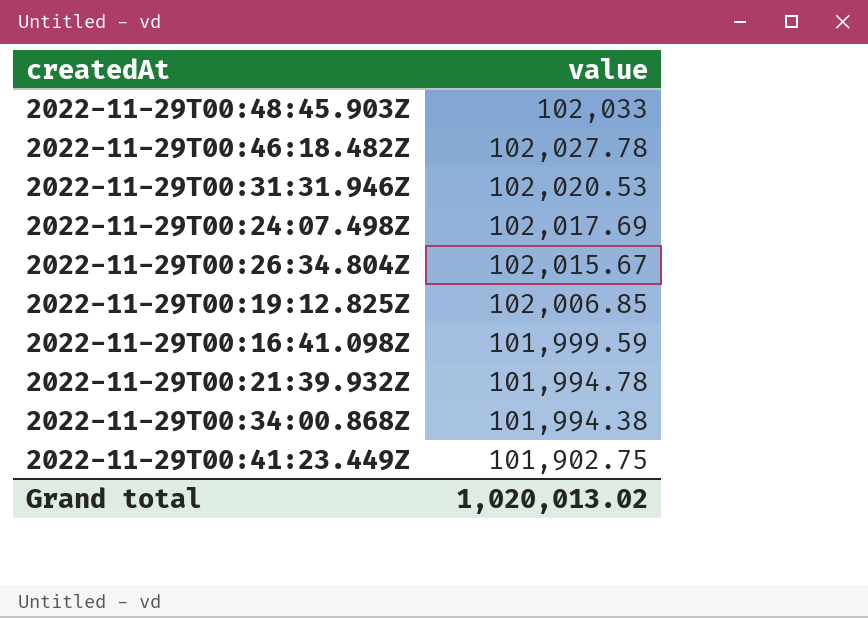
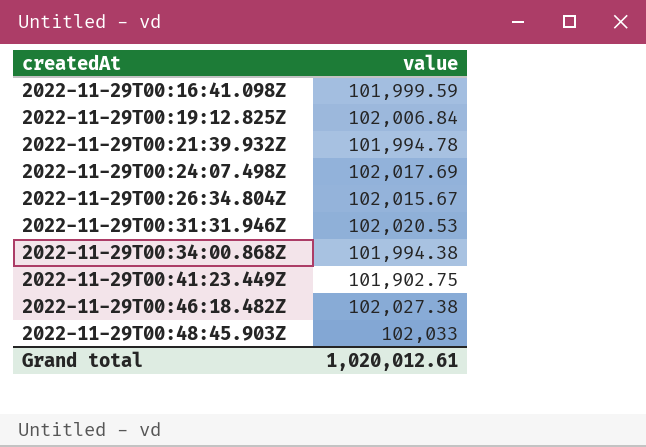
row order: value descending -> createdAt ascending
2022-11-29T00:19:12.825Z | value: 102,006.85 -> 102,006.84
2022-11-29T00:46:18.482Z | value: 102,027.78 -> 102,027.38
Grand total | value: 1,020,013.02 -> 1,020,012.61

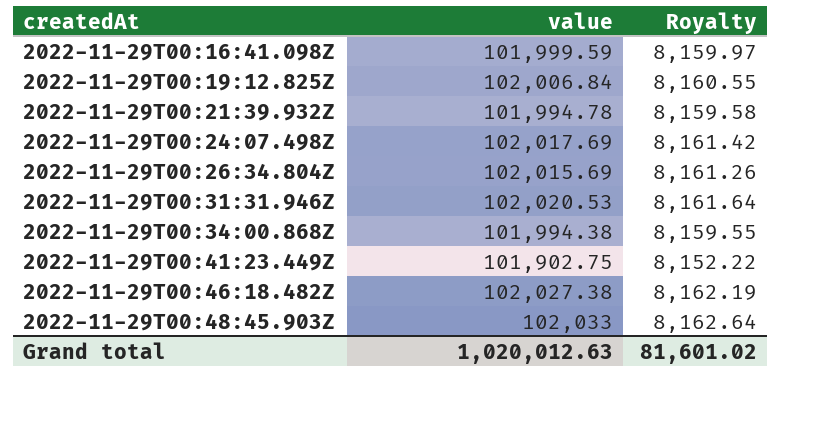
column Royalty | formula: none -> [value] * 0.08
2022-11-29T00:26:34.804Z | value: 102,015.67 -> 102,015.69
Grand total | value: 1,020,012.61 -> 1,020,012.63

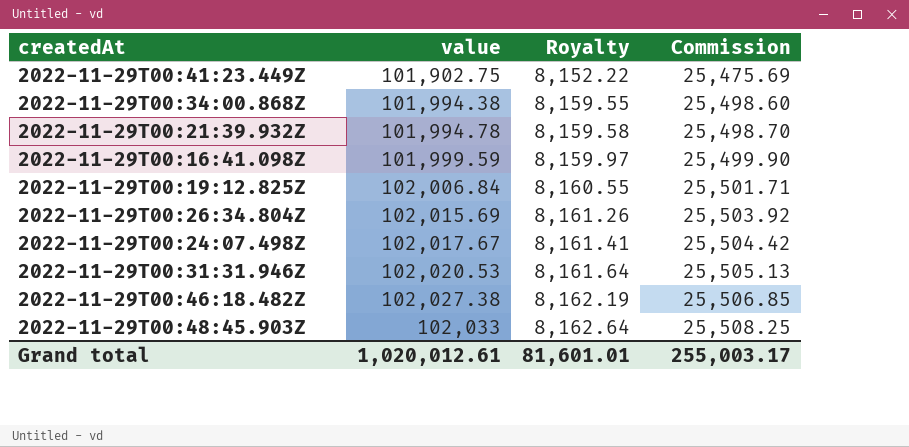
row order: createdAt ascending -> value ascending
column Commission | formula: none -> [value] * 0.25
2022-11-29T00:24:07.498Z | value: 102,017.69 -> 102,017.67
2022-11-29T00:24:07.498Z | Royalty: 8,161.42 -> 8,161.41
Grand total | value: 1,020,012.63 -> 1,020,012.61
Grand total | Royalty: 81,601.02 -> 81,601.01

